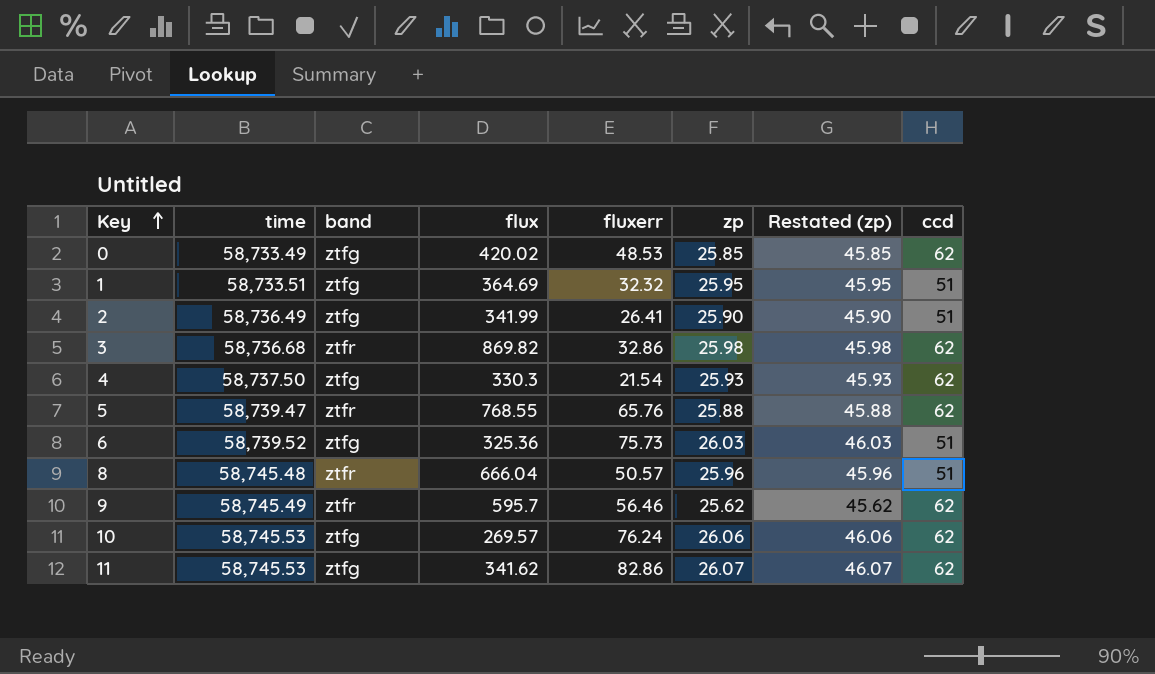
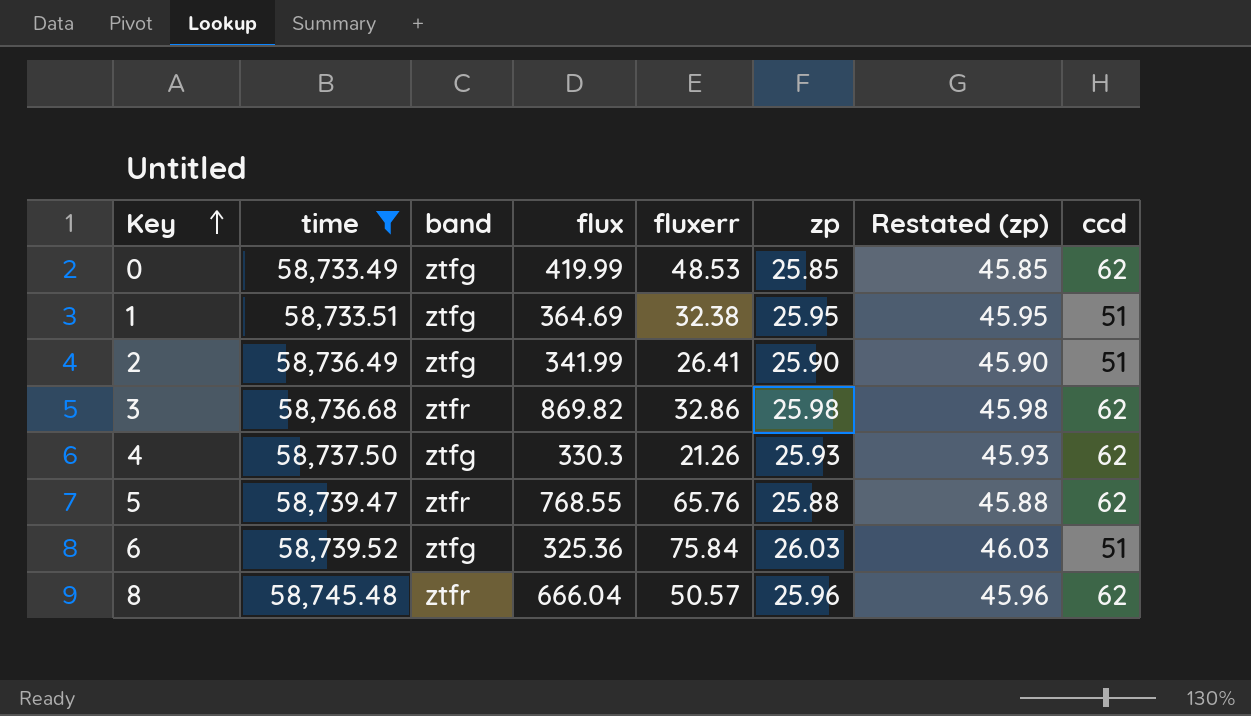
filter: none -> time <= 58,745.48
0 | flux: 420.02 -> 419.99
1 | fluxerr: 32.32 -> 32.38
4 | fluxerr: 21.54 -> 21.26
6 | fluxerr: 75.73 -> 75.84
8 | ccd: 51 -> 62

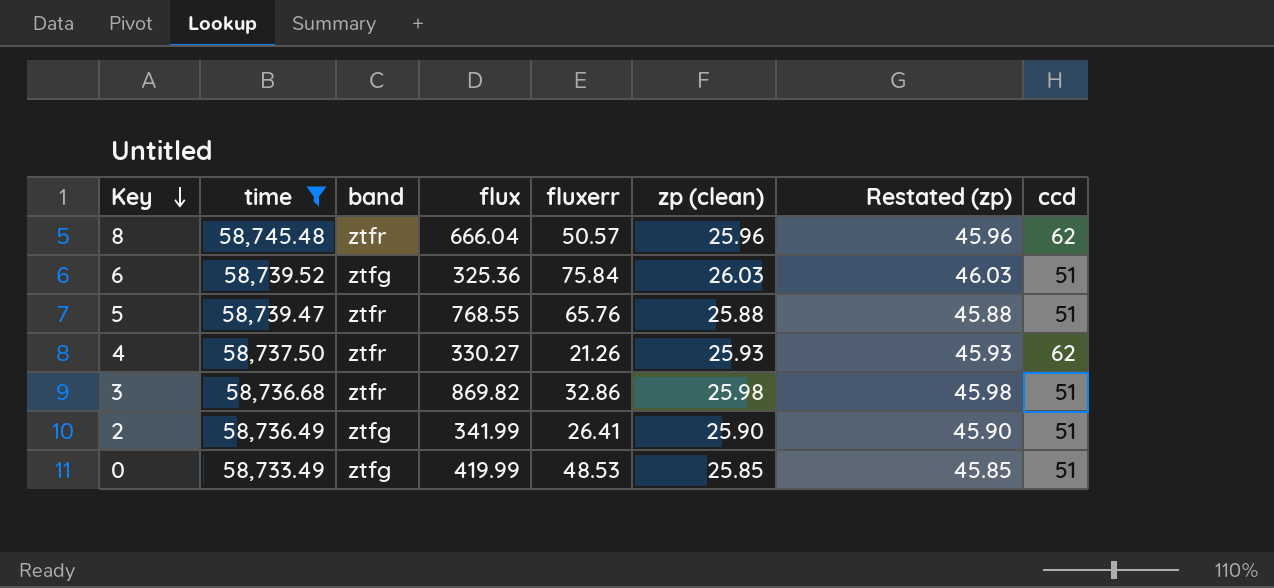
row order: Key ascending -> Key descending
column name: zp -> zp (clean)
row 1: 58,733.51 | ztfg | 364.69 | 32.38 | 25.95 | 45.95 | 51 -> none
5 | ccd: 62 -> 51
4 | band: ztfg -> ztfr
4 | flux: 330.3 -> 330.27
3 | ccd: 62 -> 51
0 | ccd: 62 -> 51

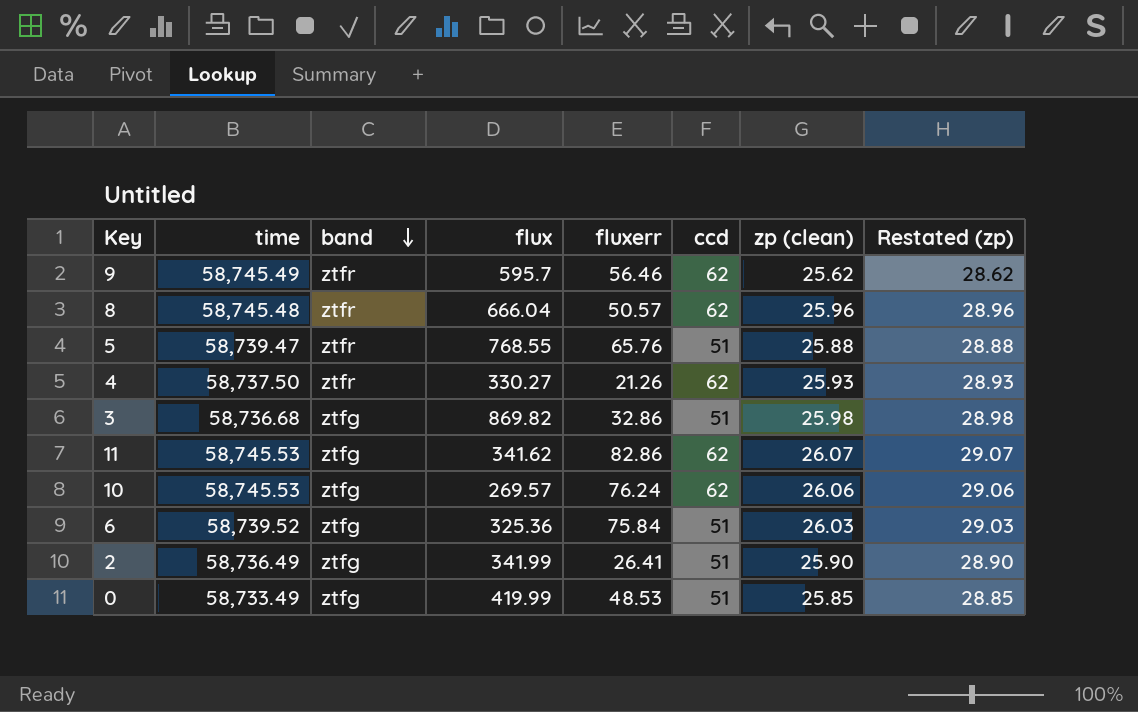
filter: time <= 58,745.48 -> none
row order: Key descending -> band descending
column ccd | position: 8 -> 6
column Restated (zp) | formula: [zp (clean)] + 20 -> [zp (clean)] + 3
3 | band: ztfr -> ztfg

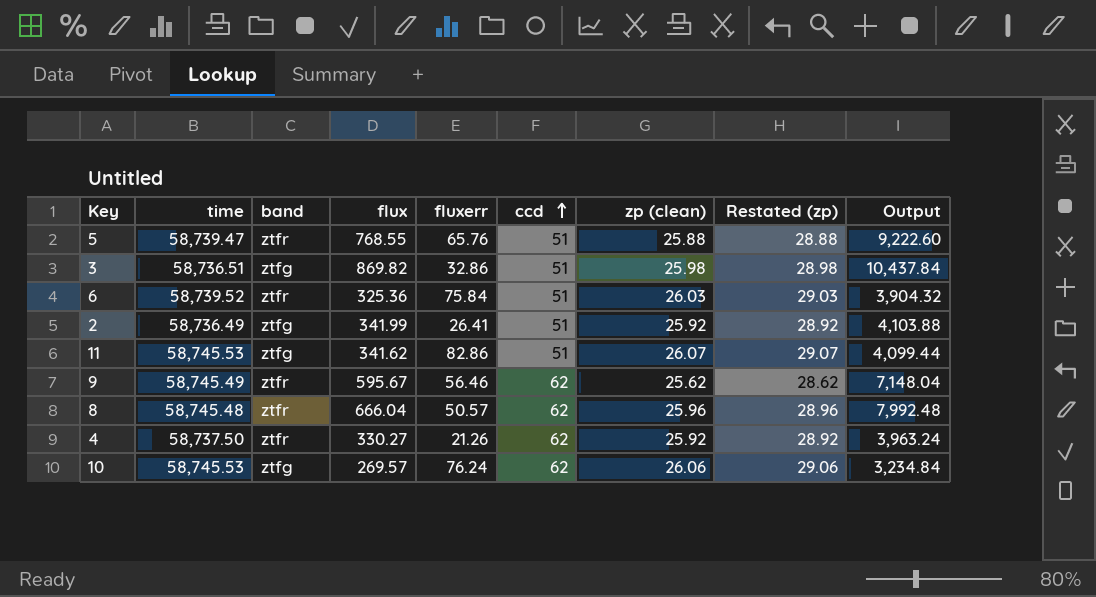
row order: band descending -> ccd ascending
column Output | formula: none -> [flux] * 12
row 0: 58,733.49 | ztfg | 419.99 | 48.53 | 51 | 25.85 | 28.85 -> none
3 | time: 58,736.68 -> 58,736.51
6 | band: ztfg -> ztfr
2 | zp (clean): 25.90 -> 25.92
2 | Restated (zp): 28.90 -> 28.92
11 | ccd: 62 -> 51
9 | flux: 595.7 -> 595.67
4 | zp (clean): 25.93 -> 25.92
4 | Restated (zp): 28.93 -> 28.92

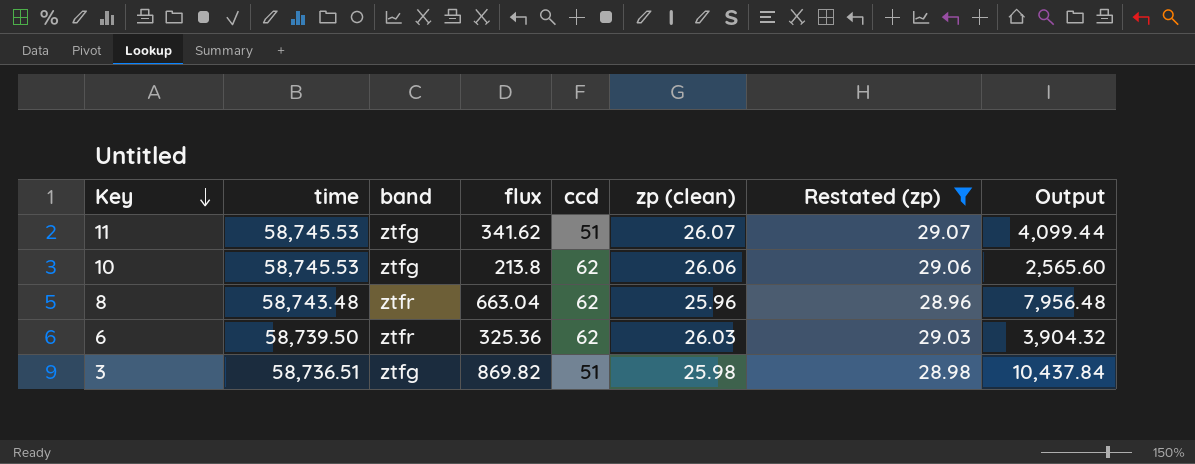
filter: none -> Restated (zp) >= 28.96
row order: ccd ascending -> Key descending
column fluxerr | position: 5 -> none
10 | flux: 269.57 -> 213.8
10 | Output: 3,234.84 -> 2,565.60
8 | time: 58,745.48 -> 58,743.48
8 | flux: 666.04 -> 663.04
8 | Output: 7,992.48 -> 7,956.48
6 | time: 58,739.52 -> 58,739.50
6 | ccd: 51 -> 62

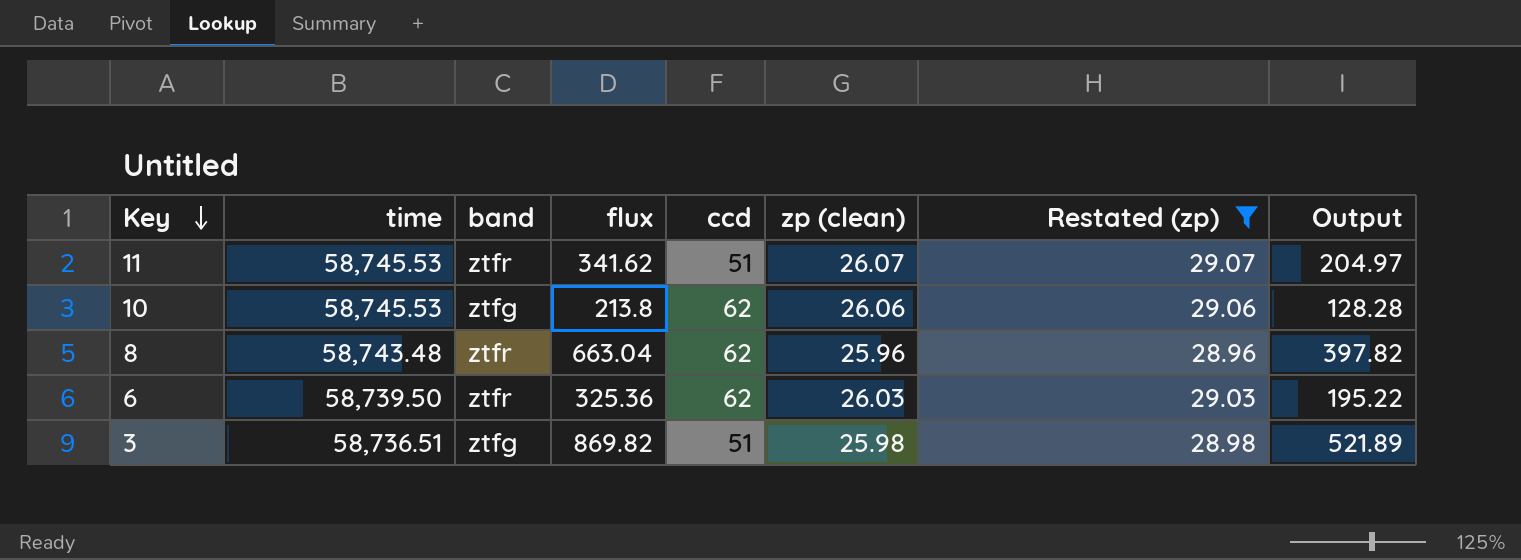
column Output | formula: [flux] * 12 -> [flux] * 0.6
11 | band: ztfg -> ztfr

